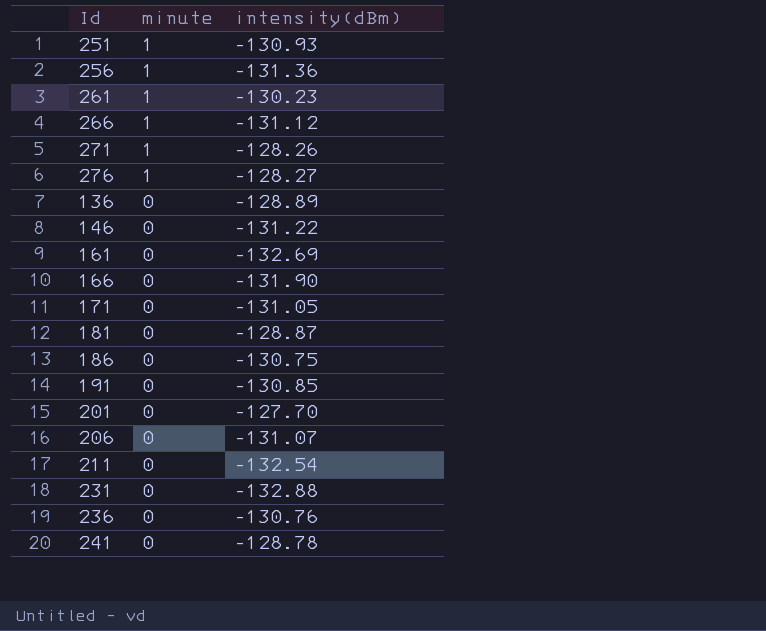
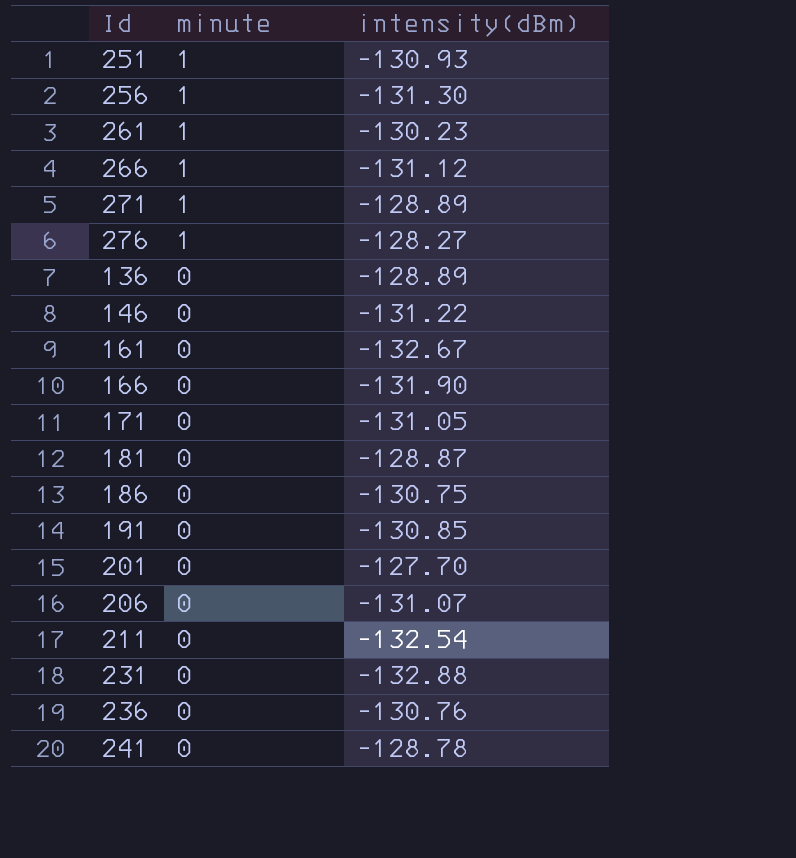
256 | intensity(dBm): -131.36 -> -131.30
271 | intensity(dBm): -128.26 -> -128.89
161 | intensity(dBm): -132.69 -> -132.67

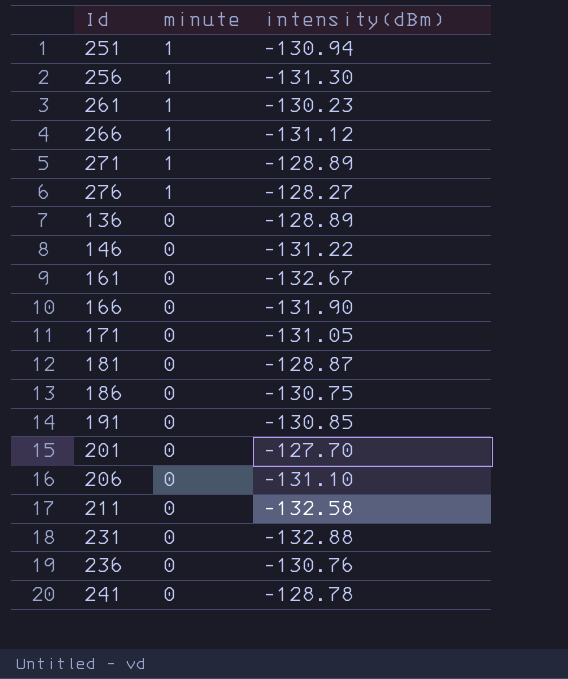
251 | intensity(dBm): -130.93 -> -130.94
206 | intensity(dBm): -131.07 -> -131.10
211 | intensity(dBm): -132.54 -> -132.58

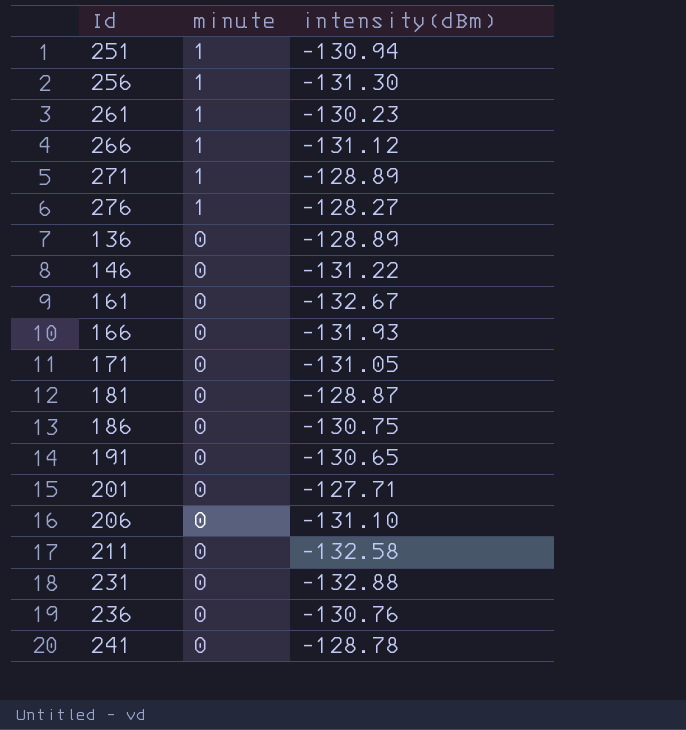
166 | intensity(dBm): -131.90 -> -131.93
191 | intensity(dBm): -130.85 -> -130.65
201 | intensity(dBm): -127.70 -> -127.71

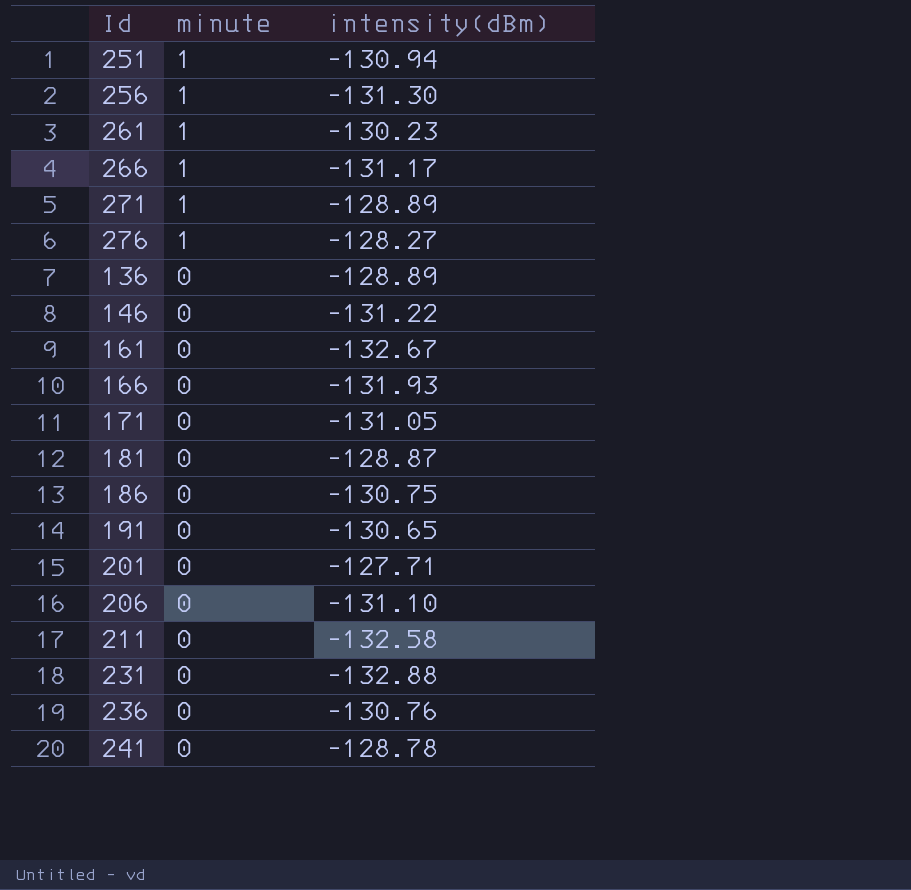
266 | intensity(dBm): -131.12 -> -131.17

